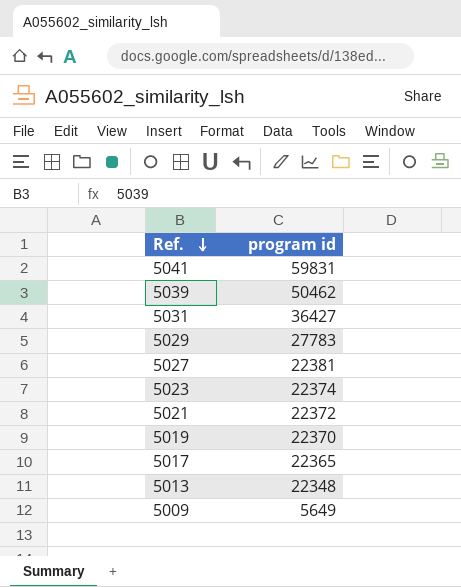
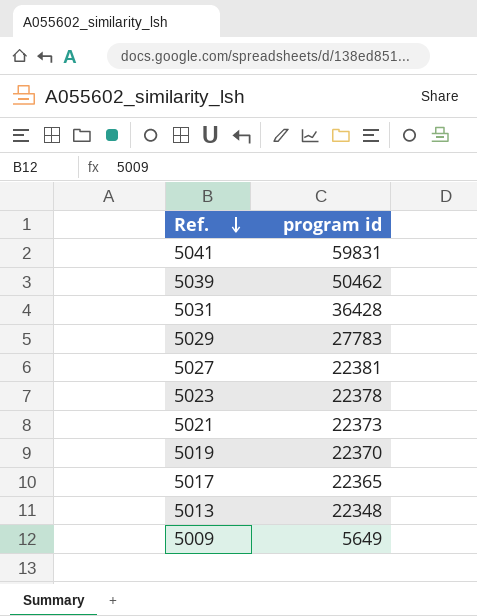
5031 | program id: 36427 -> 36428
5023 | program id: 22374 -> 22378
5021 | program id: 22372 -> 22373

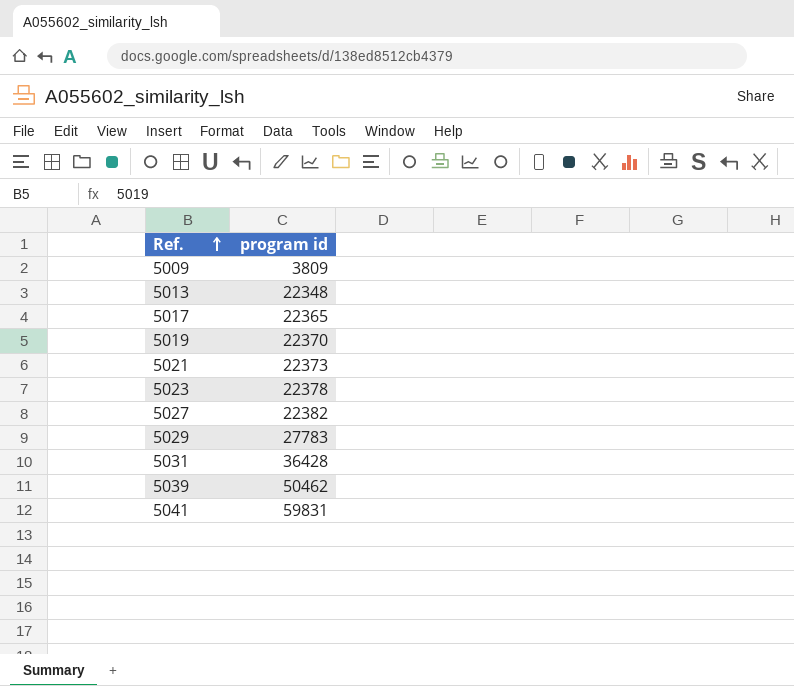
row order: Ref. descending -> Ref. ascending
5009 | program id: 5649 -> 3809
5027 | program id: 22381 -> 22382

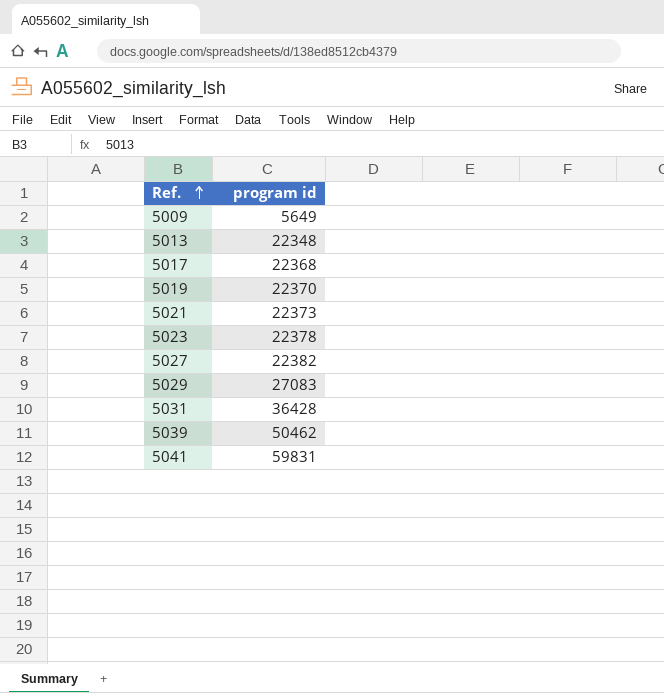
5009 | program id: 3809 -> 5649
5017 | program id: 22365 -> 22368
5029 | program id: 27783 -> 27083

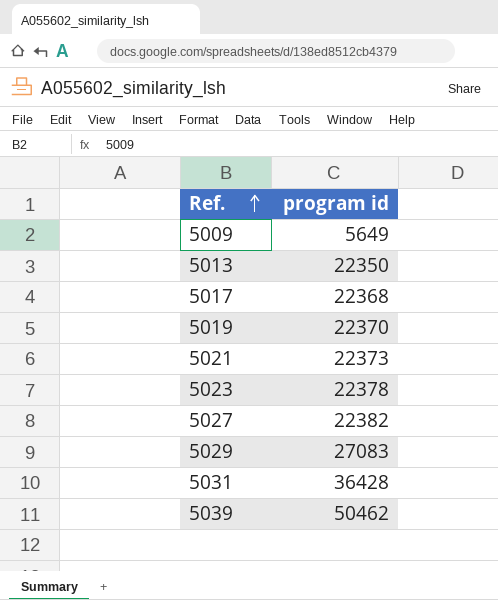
row 5041: 59831 -> none
5013 | program id: 22348 -> 22350

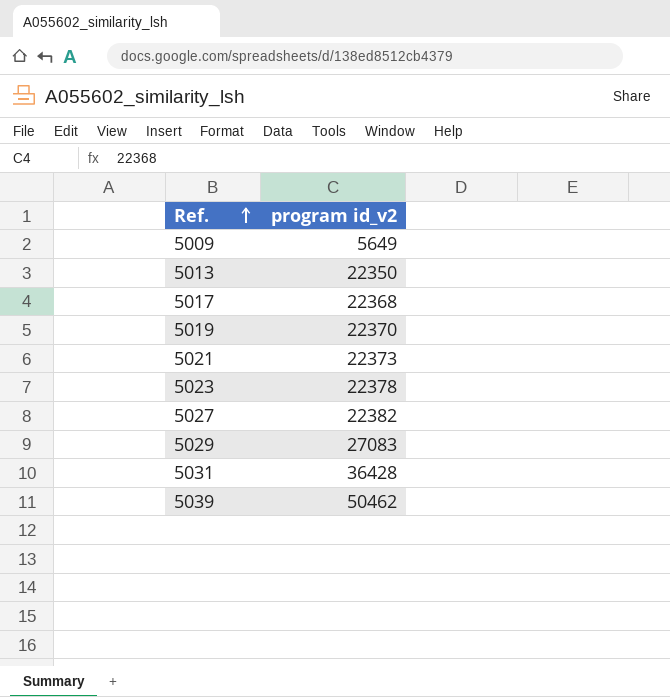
column name: program id -> program id_v2

